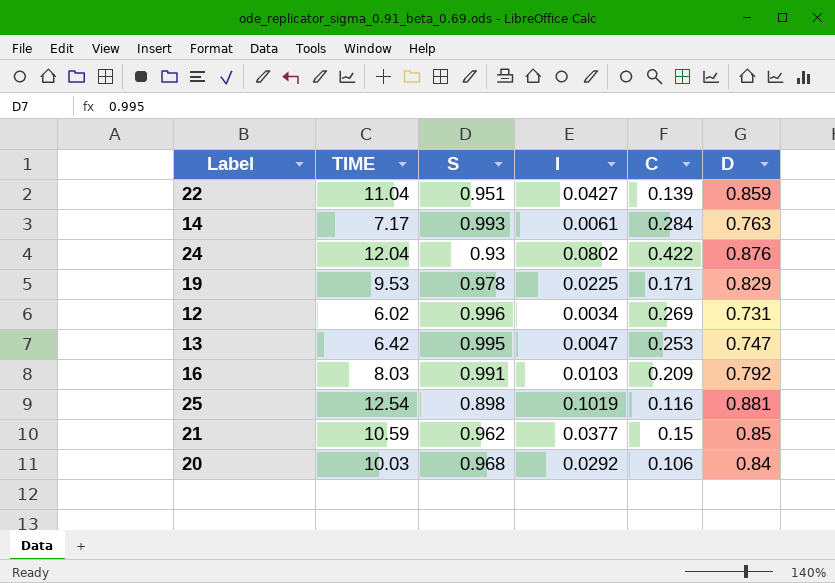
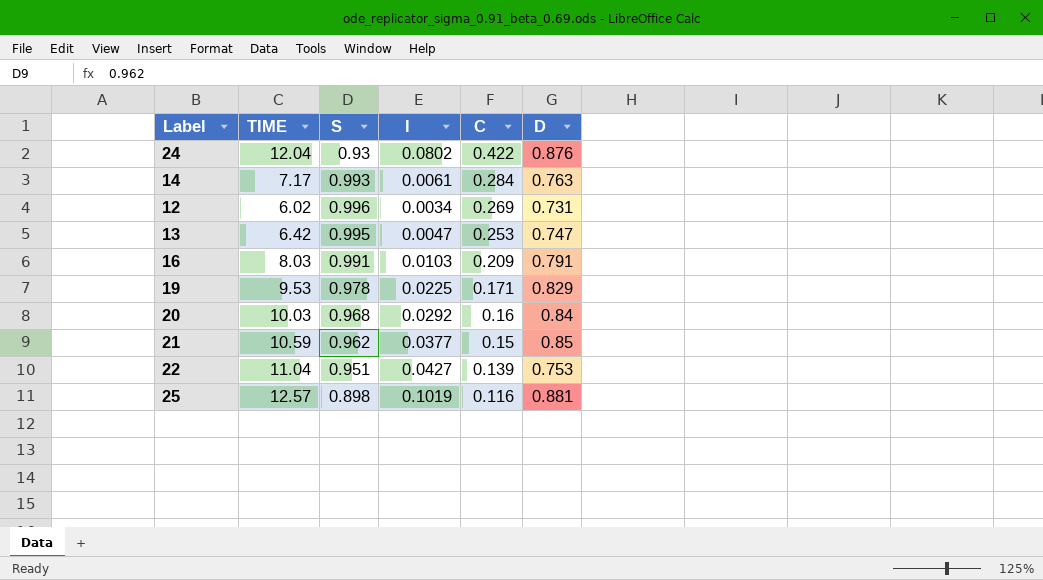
row order: none -> C descending
16 | D: 0.792 -> 0.791
20 | C: 0.106 -> 0.16
22 | D: 0.859 -> 0.753
25 | TIME: 12.54 -> 12.57

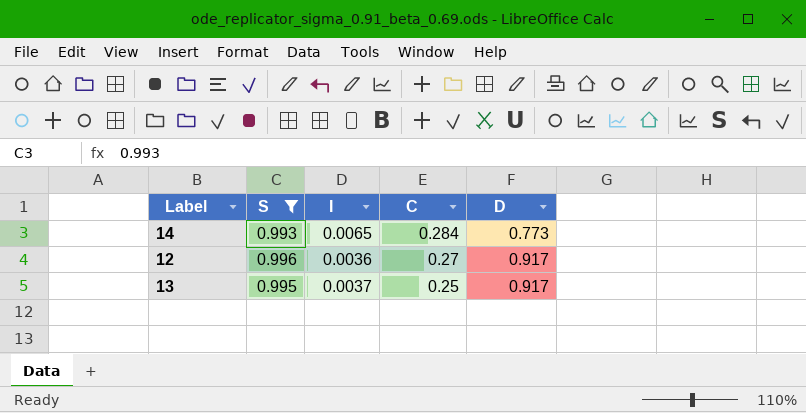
filter: none -> S >= 0.993
column TIME | position: 2 -> none
14 | I: 0.0061 -> 0.0065
14 | D: 0.763 -> 0.773
12 | I: 0.0034 -> 0.0036
12 | C: 0.269 -> 0.27
12 | D: 0.731 -> 0.917
13 | I: 0.0047 -> 0.0037
13 | C: 0.253 -> 0.25
13 | D: 0.747 -> 0.917

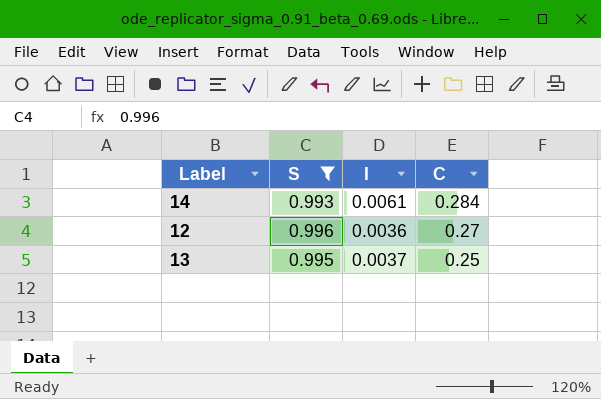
column D | position: 5 -> none
14 | I: 0.0065 -> 0.0061

